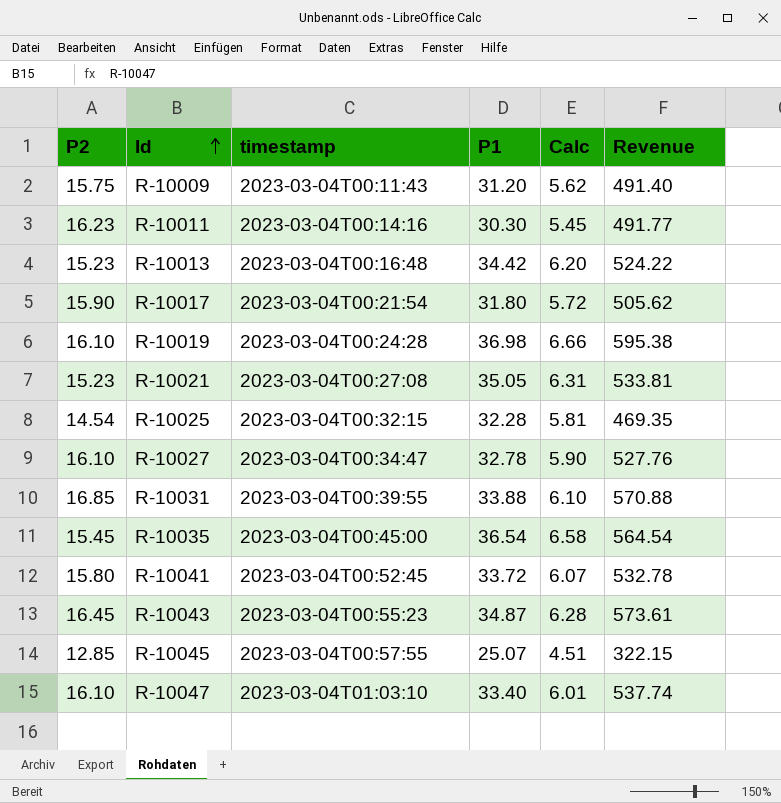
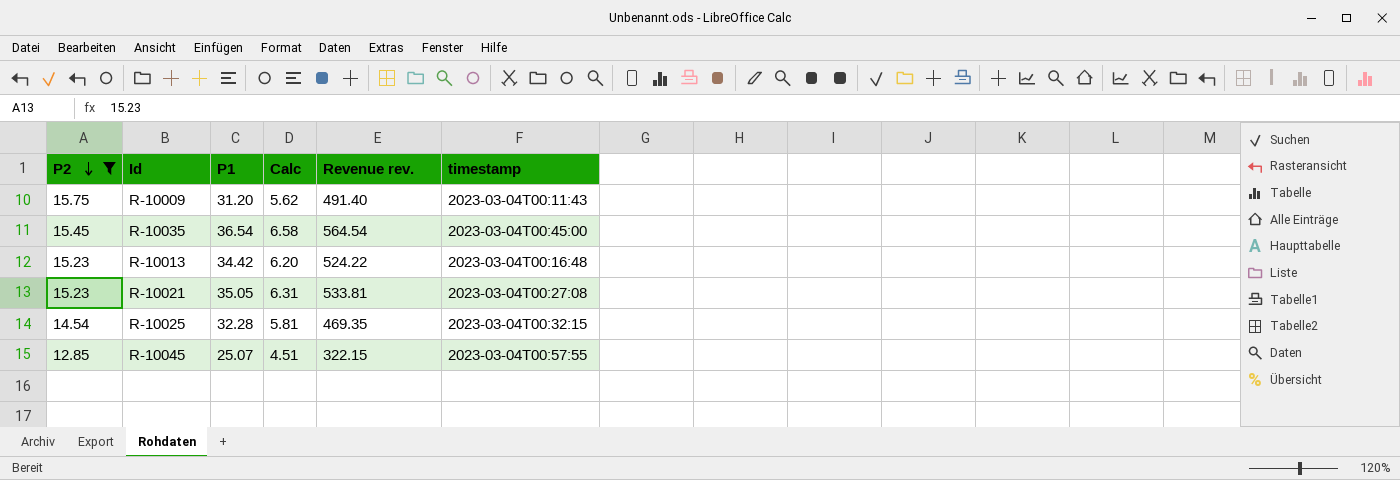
filter: none -> P2 <= 15.75
row order: Id ascending -> P2 descending
column name: Revenue -> Revenue rev.
column timestamp | position: 3 -> 6

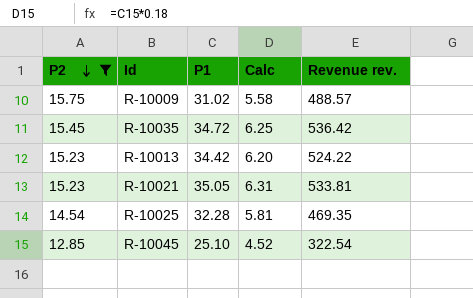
column timestamp | position: 6 -> none
R-10009 | P1: 31.20 -> 31.02
R-10009 | Calc: 5.62 -> 5.58
R-10009 | Revenue rev.: 491.40 -> 488.57
R-10035 | P1: 36.54 -> 34.72
R-10035 | Calc: 6.58 -> 6.25
R-10035 | Revenue rev.: 564.54 -> 536.42
R-10045 | P1: 25.07 -> 25.10
R-10045 | Calc: 4.51 -> 4.52
R-10045 | Revenue rev.: 322.15 -> 322.54

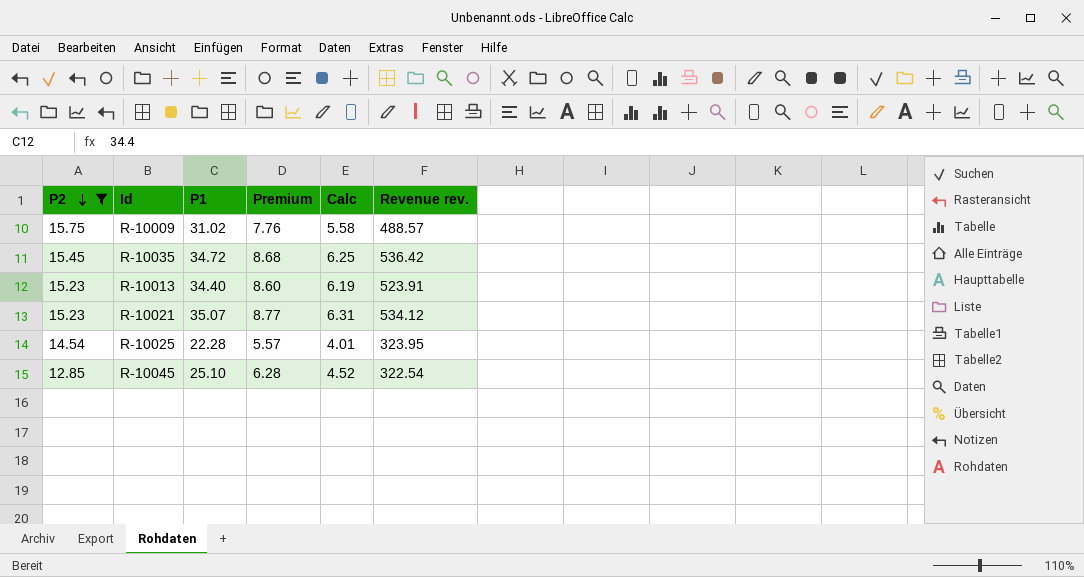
column Premium | formula: none -> [P1] * 0.25
R-10013 | P1: 34.42 -> 34.40
R-10013 | Calc: 6.20 -> 6.19
R-10013 | Revenue rev.: 524.22 -> 523.91
R-10021 | P1: 35.05 -> 35.07
R-10021 | Revenue rev.: 533.81 -> 534.12
R-10025 | P1: 32.28 -> 22.28
R-10025 | Calc: 5.81 -> 4.01
R-10025 | Revenue rev.: 469.35 -> 323.95

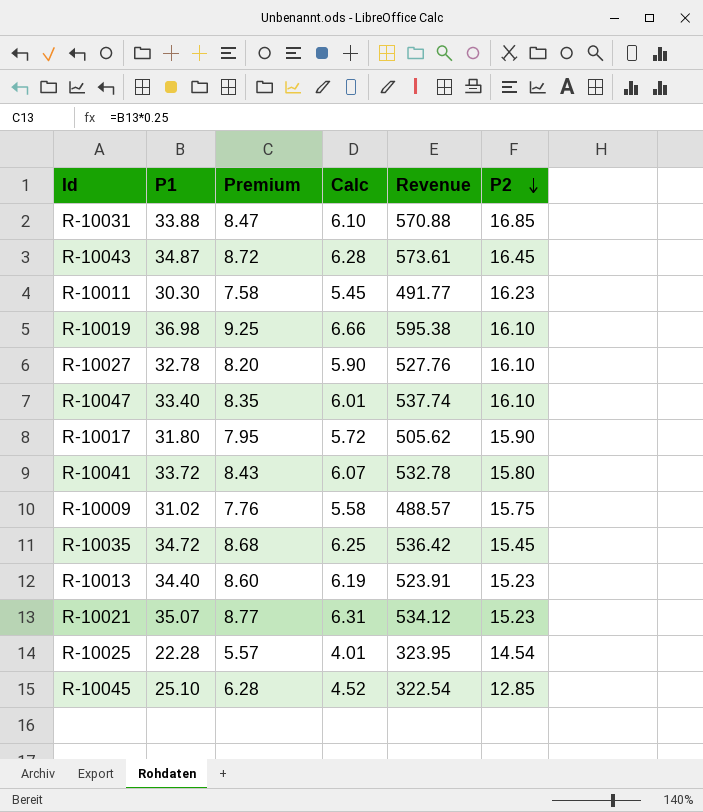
filter: P2 <= 15.75 -> none
column name: Revenue rev. -> Revenue
column P2 | position: 1 -> 6

